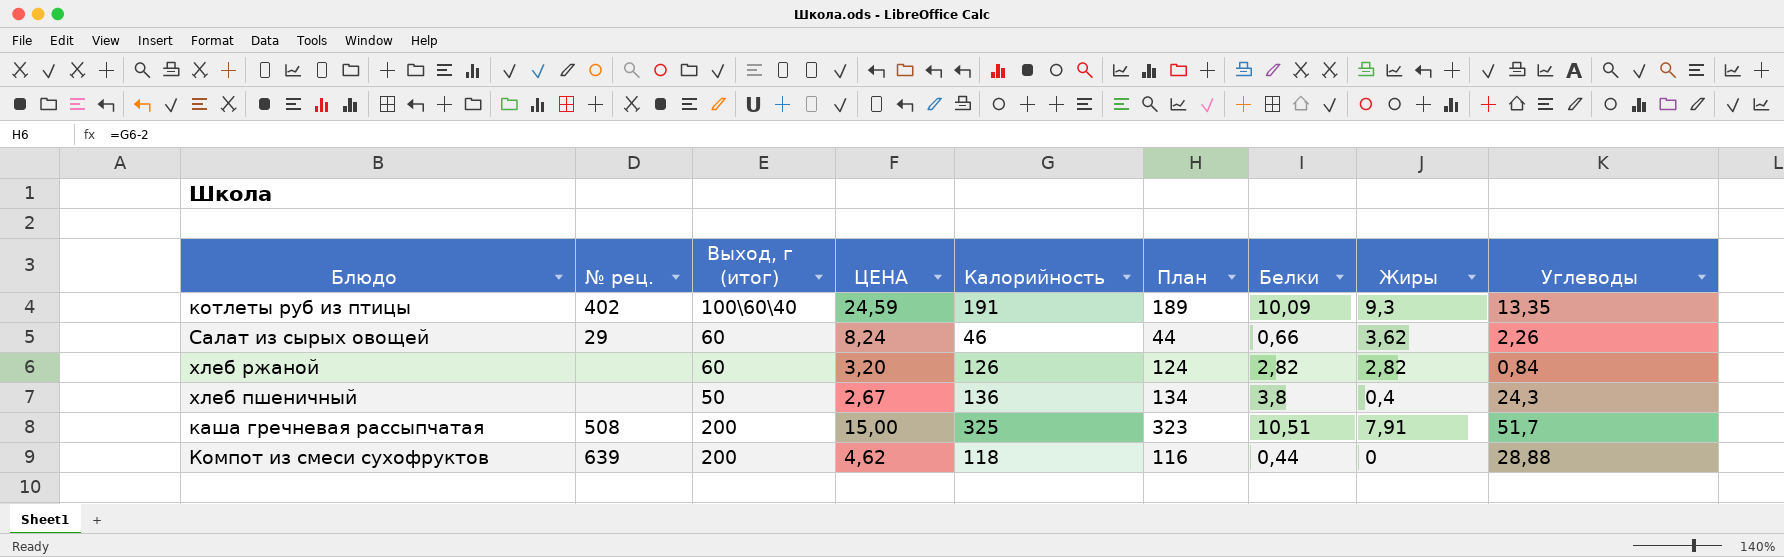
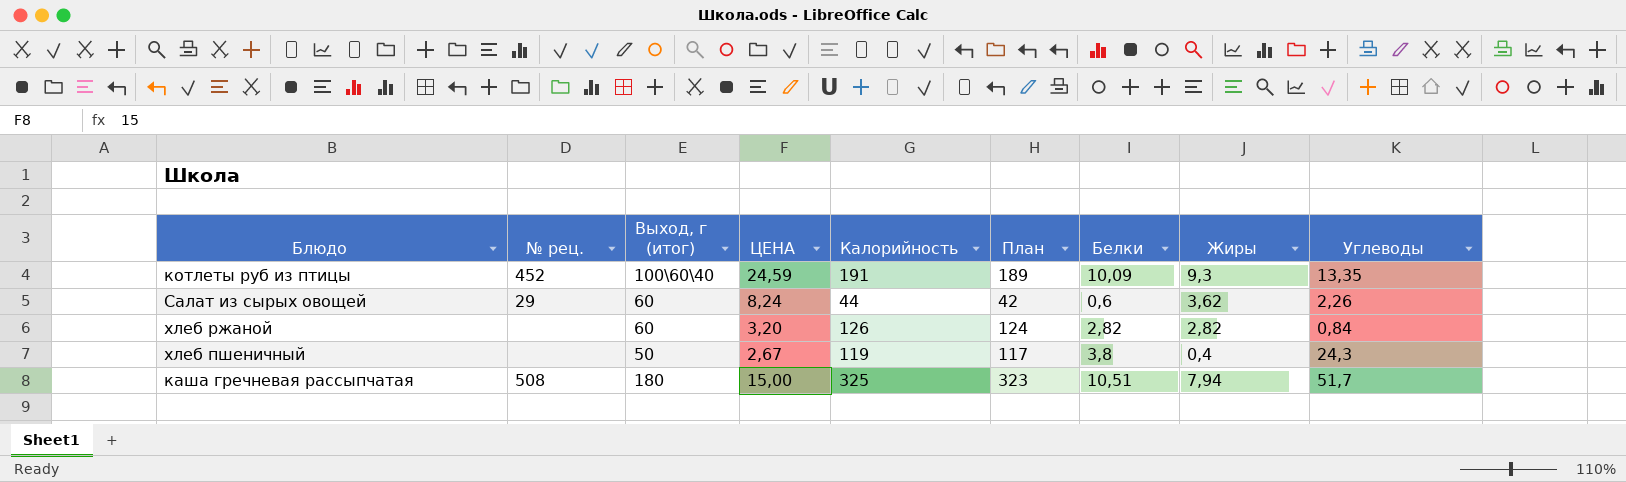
row Компот из смеси сухофруктов: 639 | 200 | 4,62 | 118 | 116 | 0,44 | 0 | 28,88 -> none
котлеты руб из птицы | № рец.: 402 -> 452
Салат из сырых овощей | Калорийность: 46 -> 44
Салат из сырых овощей | План: 44 -> 42
Салат из сырых овощей | Белки: 0,66 -> 0,6
хлеб пшеничный | Калорийность: 136 -> 119
хлеб пшеничный | План: 134 -> 117
каша гречневая рассыпчатая | Выход, г (итог): 200 -> 180
каша гречневая рассыпчатая | Жиры: 7,91 -> 7,94

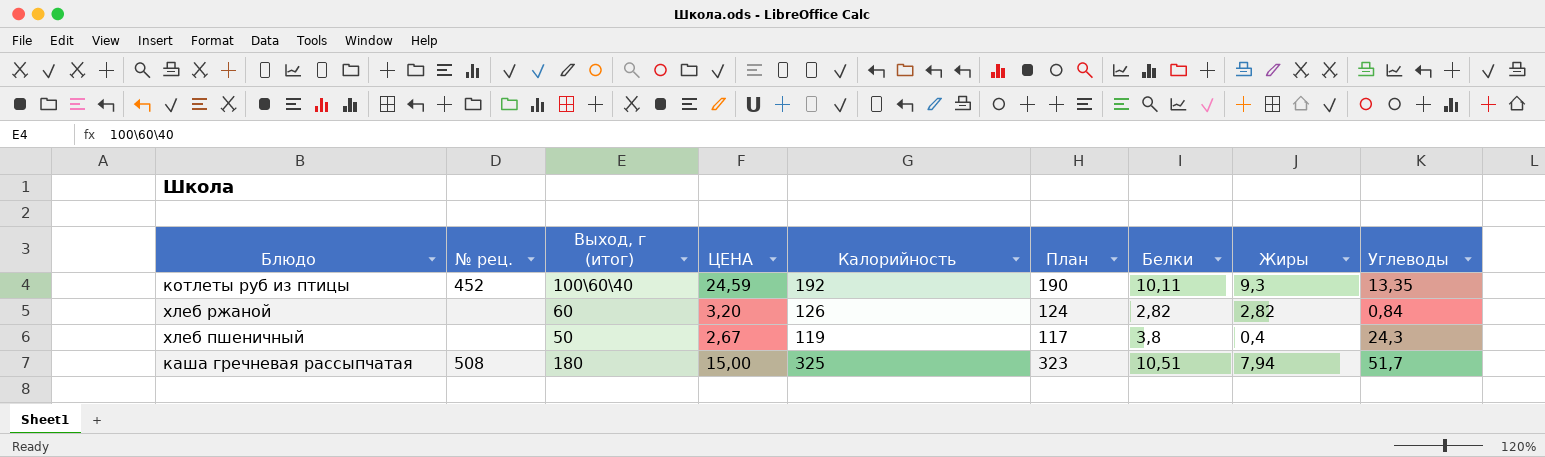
row Салат из сырых овощей: 29 | 60 | 8,24 | 44 | 42 | 0,6 | 3,62 | 2,26 -> none
котлеты руб из птицы | Калорийность: 191 -> 192
котлеты руб из птицы | План: 189 -> 190
котлеты руб из птицы | Белки: 10,09 -> 10,11

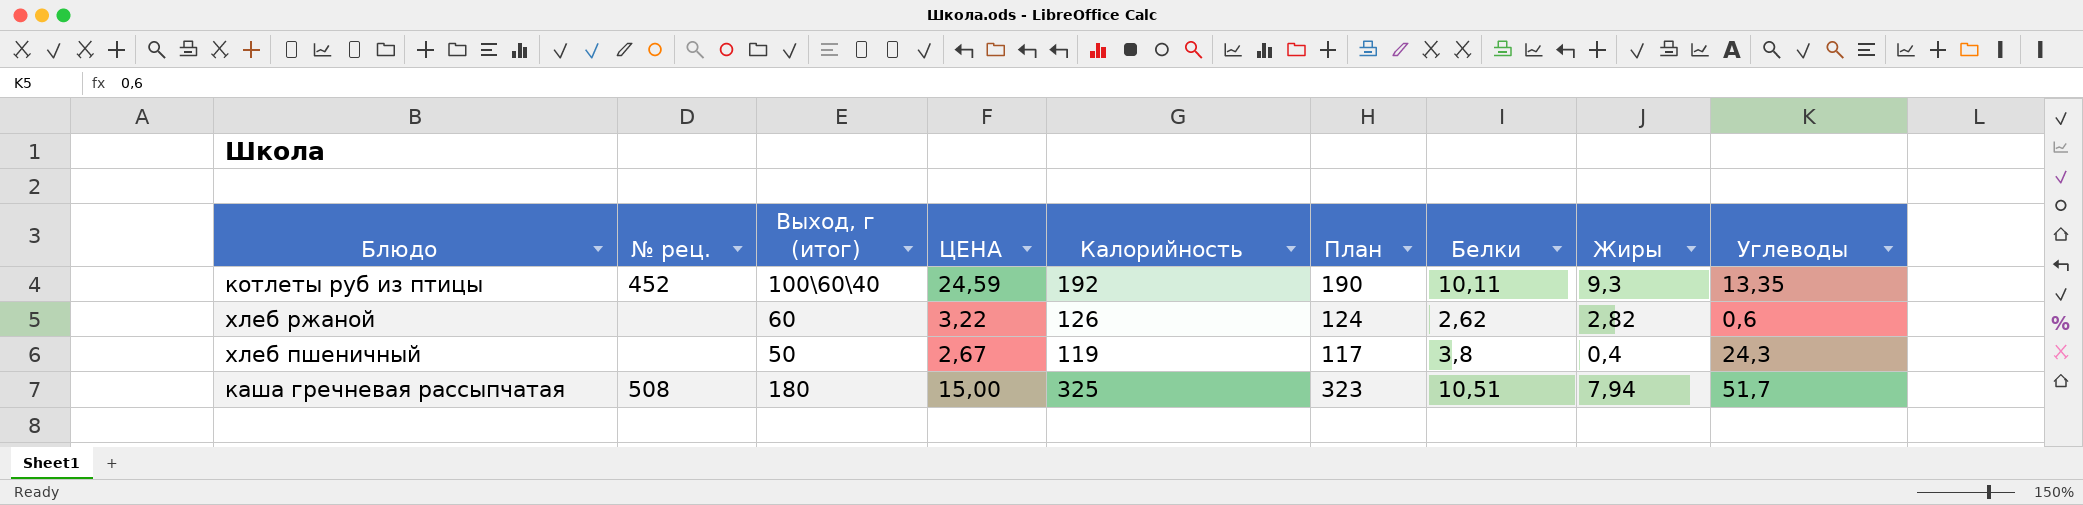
хлеб ржаной | ЦЕНА: 3,20 -> 3,22
хлеб ржаной | Белки: 2,82 -> 2,62
хлеб ржаной | Углеводы: 0,84 -> 0,6

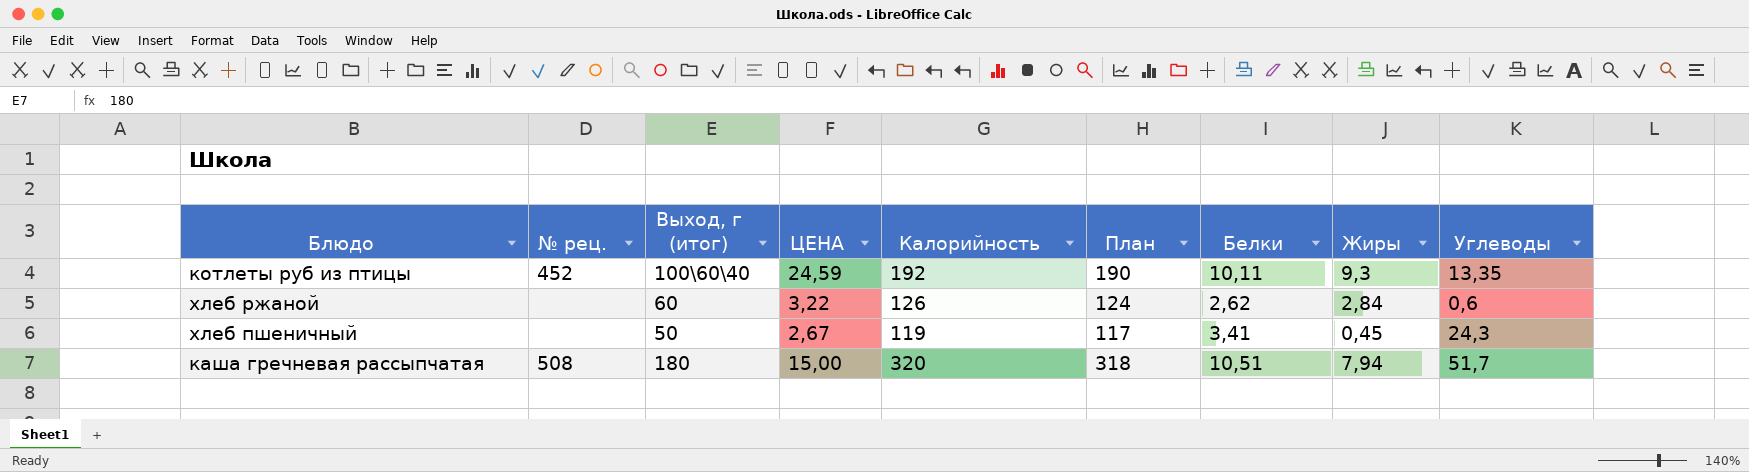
хлеб ржаной | Жиры: 2,82 -> 2,84
хлеб пшеничный | Белки: 3,8 -> 3,41
хлеб пшеничный | Жиры: 0,4 -> 0,45
каша гречневая рассыпчатая | Калорийность: 325 -> 320
каша гречневая рассыпчатая | План: 323 -> 318

